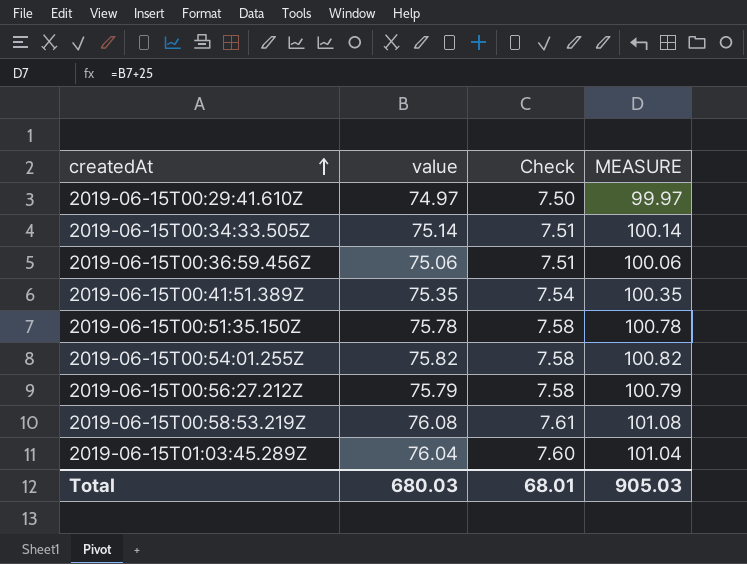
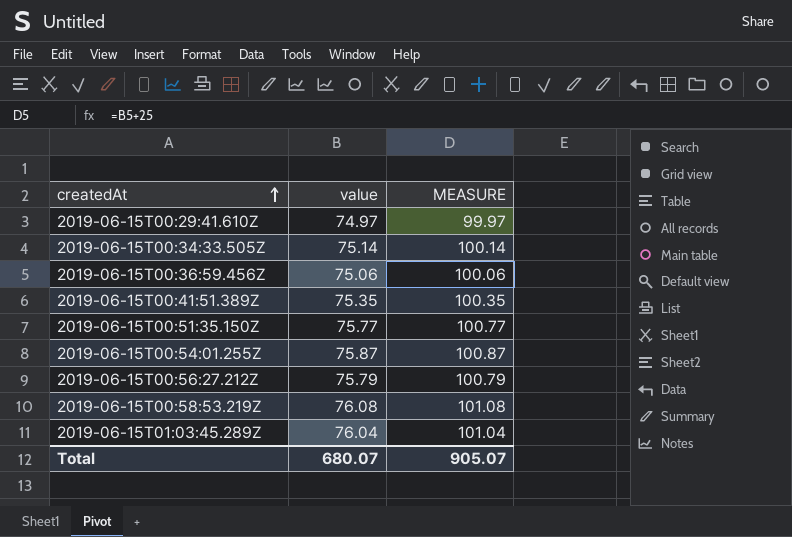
column Check | formula: [value] * 0.1 -> none
2019-06-15T00:51:35.150Z | value: 75.78 -> 75.77
2019-06-15T00:51:35.150Z | MEASURE: 100.78 -> 100.77
2019-06-15T00:54:01.255Z | value: 75.82 -> 75.87
2019-06-15T00:54:01.255Z | MEASURE: 100.82 -> 100.87
Total | value: 680.03 -> 680.07
Total | MEASURE: 905.03 -> 905.07

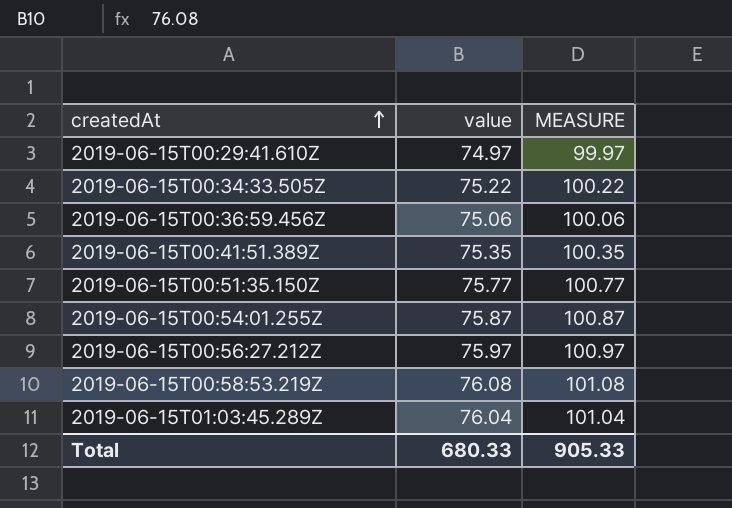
2019-06-15T00:34:33.505Z | value: 75.14 -> 75.22
2019-06-15T00:34:33.505Z | MEASURE: 100.14 -> 100.22
2019-06-15T00:56:27.212Z | value: 75.79 -> 75.97
2019-06-15T00:56:27.212Z | MEASURE: 100.79 -> 100.97
Total | value: 680.07 -> 680.33
Total | MEASURE: 905.07 -> 905.33

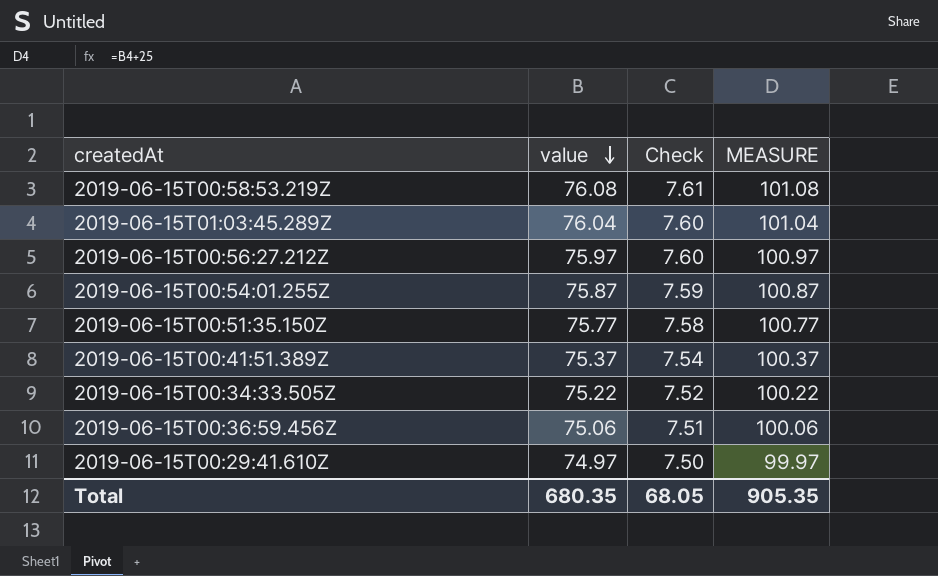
row order: createdAt ascending -> value descending
column Check | formula: none -> [value] * 0.1
2019-06-15T00:41:51.389Z | value: 75.35 -> 75.37
2019-06-15T00:41:51.389Z | MEASURE: 100.35 -> 100.37
Total | value: 680.33 -> 680.35
Total | MEASURE: 905.33 -> 905.35

